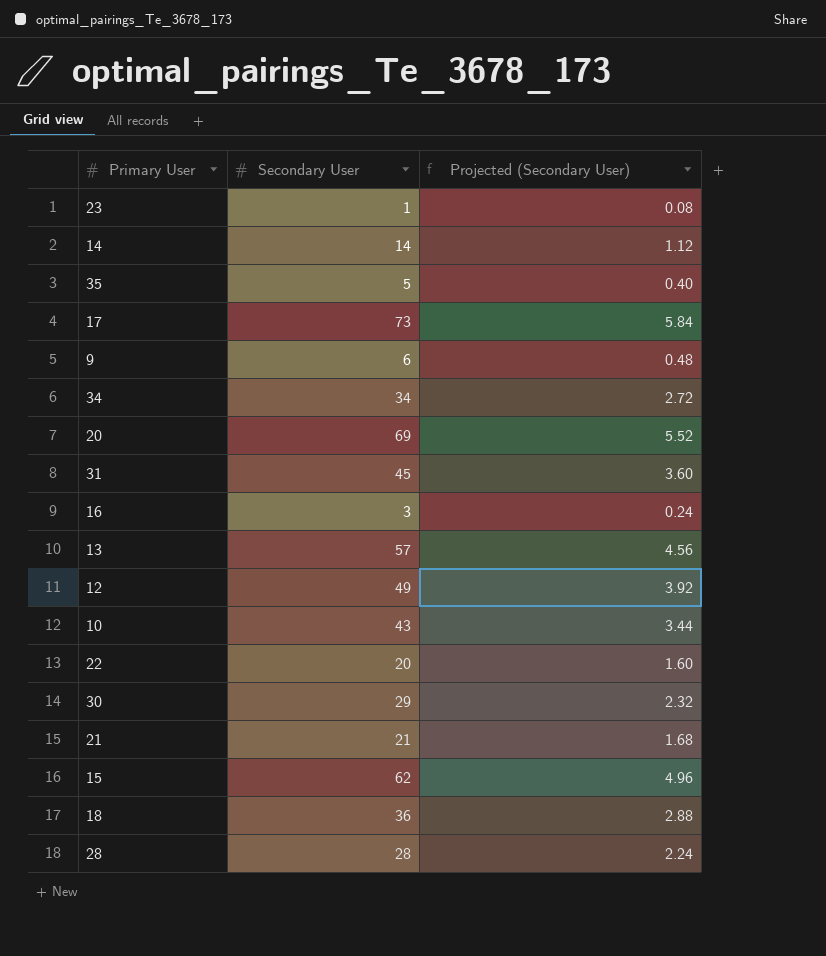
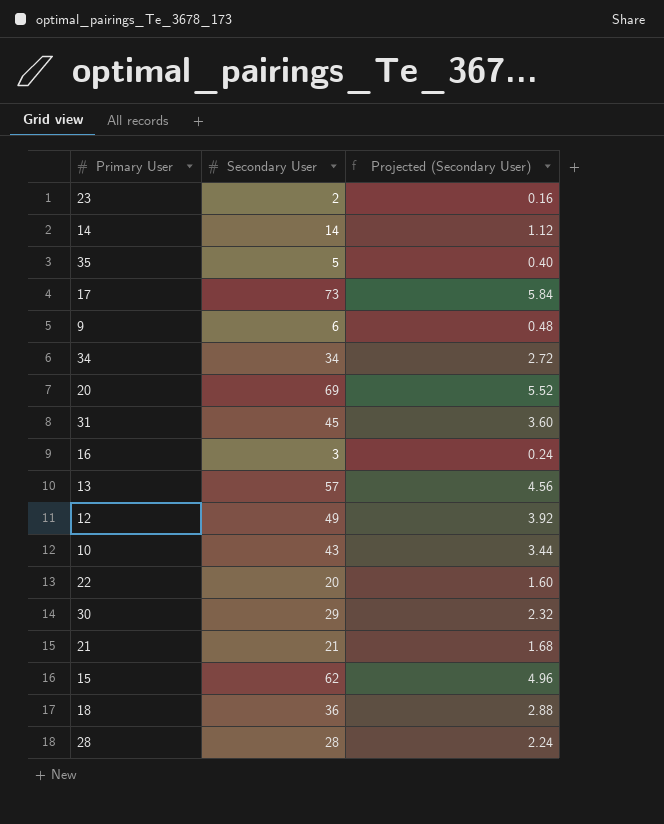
23 | Secondary User: 1 -> 2
23 | Projected (Secondary User): 0.08 -> 0.16

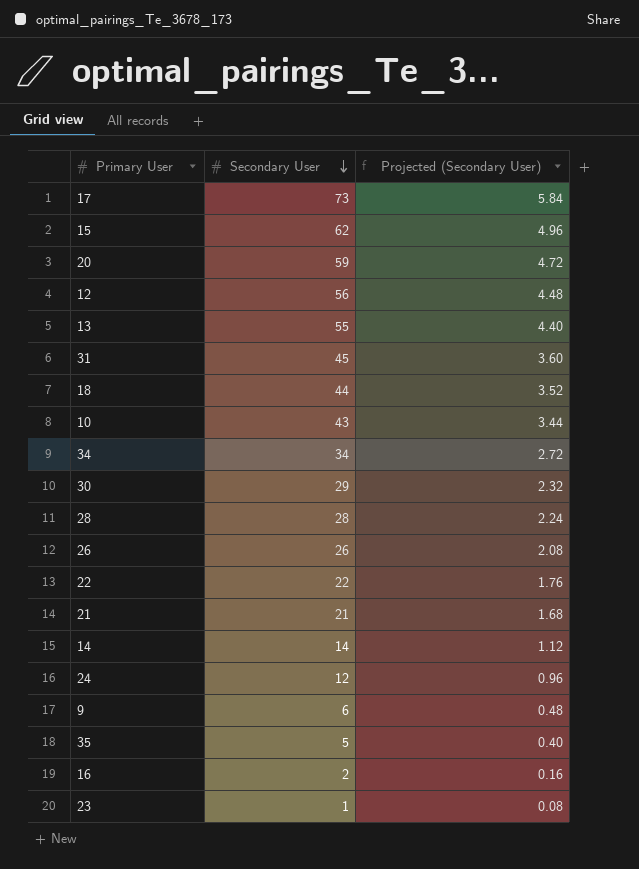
row order: none -> Secondary User descending
20 | Secondary User: 69 -> 59
20 | Projected (Secondary User): 5.52 -> 4.72
12 | Secondary User: 49 -> 56
12 | Projected (Secondary User): 3.92 -> 4.48
13 | Secondary User: 57 -> 55
13 | Projected (Secondary User): 4.56 -> 4.40
18 | Secondary User: 36 -> 44
18 | Projected (Secondary User): 2.88 -> 3.52
row 26: none -> 26 | 2.08
22 | Secondary User: 20 -> 22
22 | Projected (Secondary User): 1.60 -> 1.76
row 24: none -> 12 | 0.96
16 | Secondary User: 3 -> 2
16 | Projected (Secondary User): 0.24 -> 0.16
23 | Secondary User: 2 -> 1
23 | Projected (Secondary User): 0.16 -> 0.08

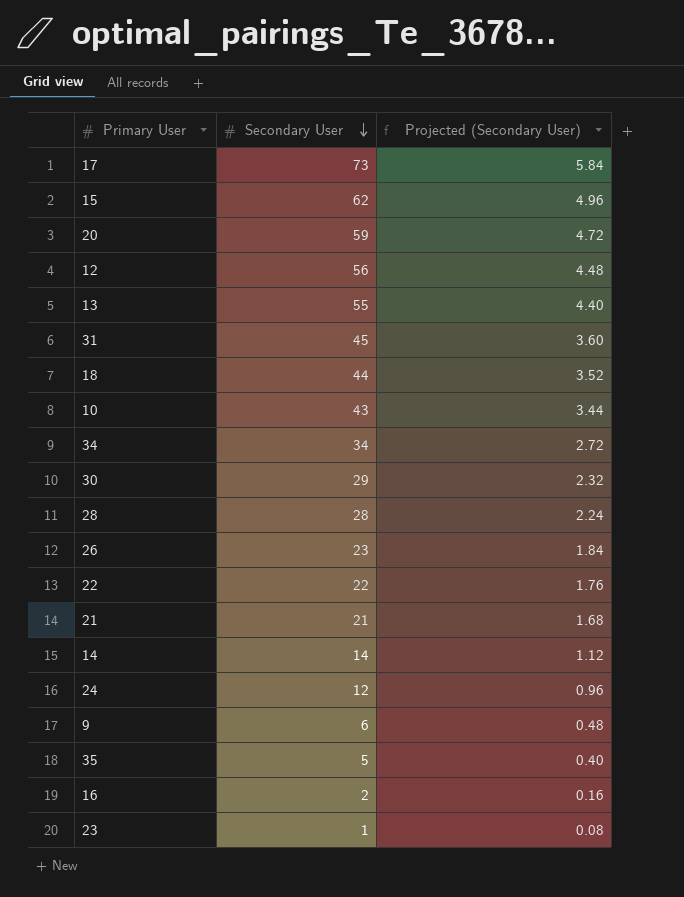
26 | Secondary User: 26 -> 23
26 | Projected (Secondary User): 2.08 -> 1.84

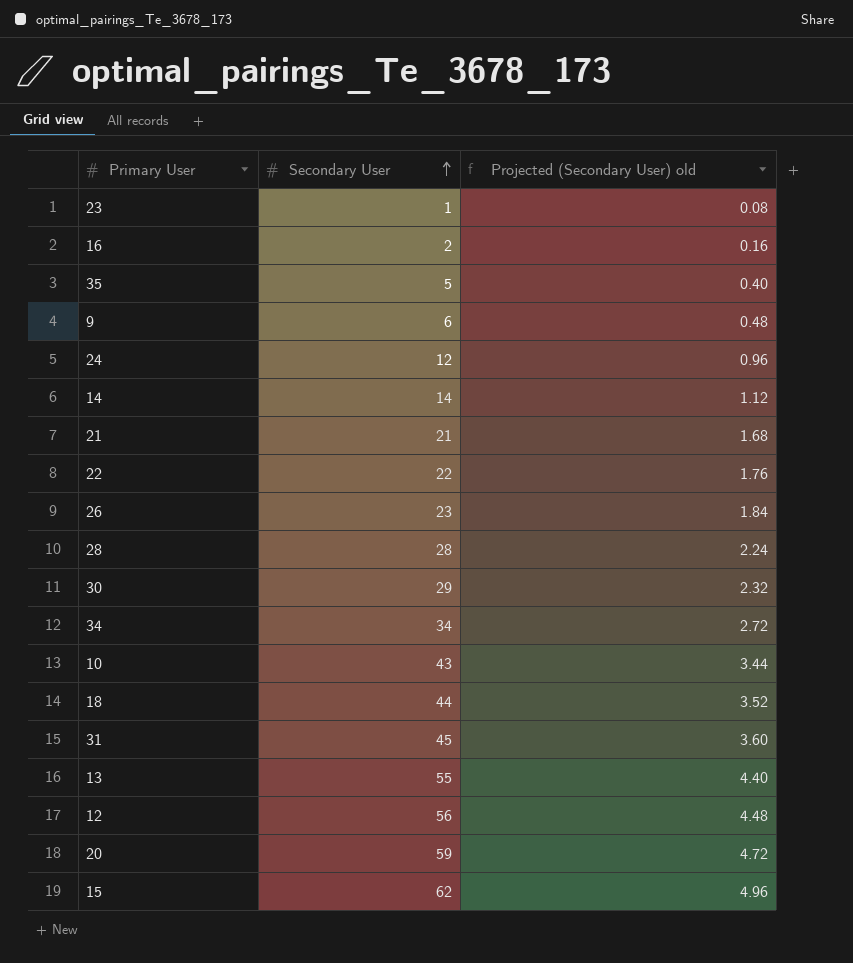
row order: Secondary User descending -> Secondary User ascending
column name: Projected (Secondary User) -> Projected (Secondary User) old
row 17: 73 | 5.84 -> none

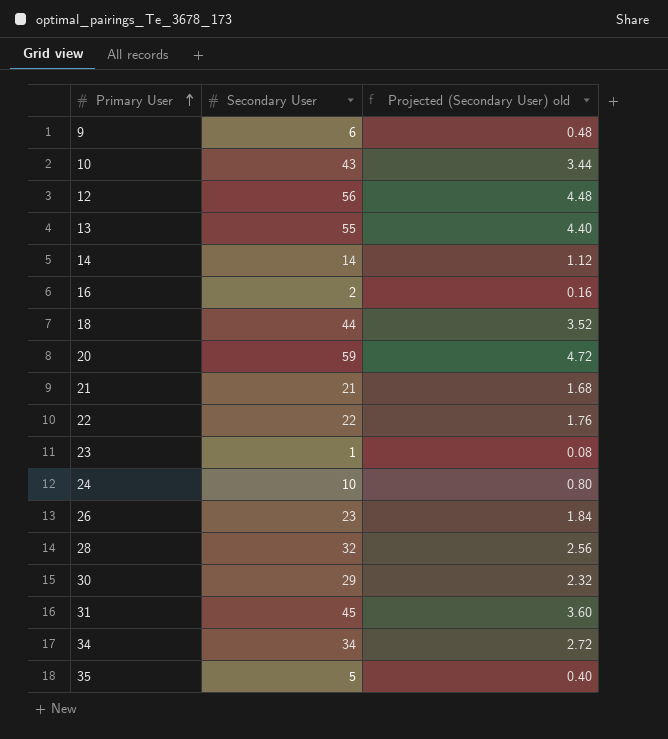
row order: Secondary User ascending -> Primary User ascending
row 15: 62 | 4.96 -> none
24 | Secondary User: 12 -> 10
24 | Projected (Secondary User) old: 0.96 -> 0.80
28 | Secondary User: 28 -> 32
28 | Projected (Secondary User) old: 2.24 -> 2.56

